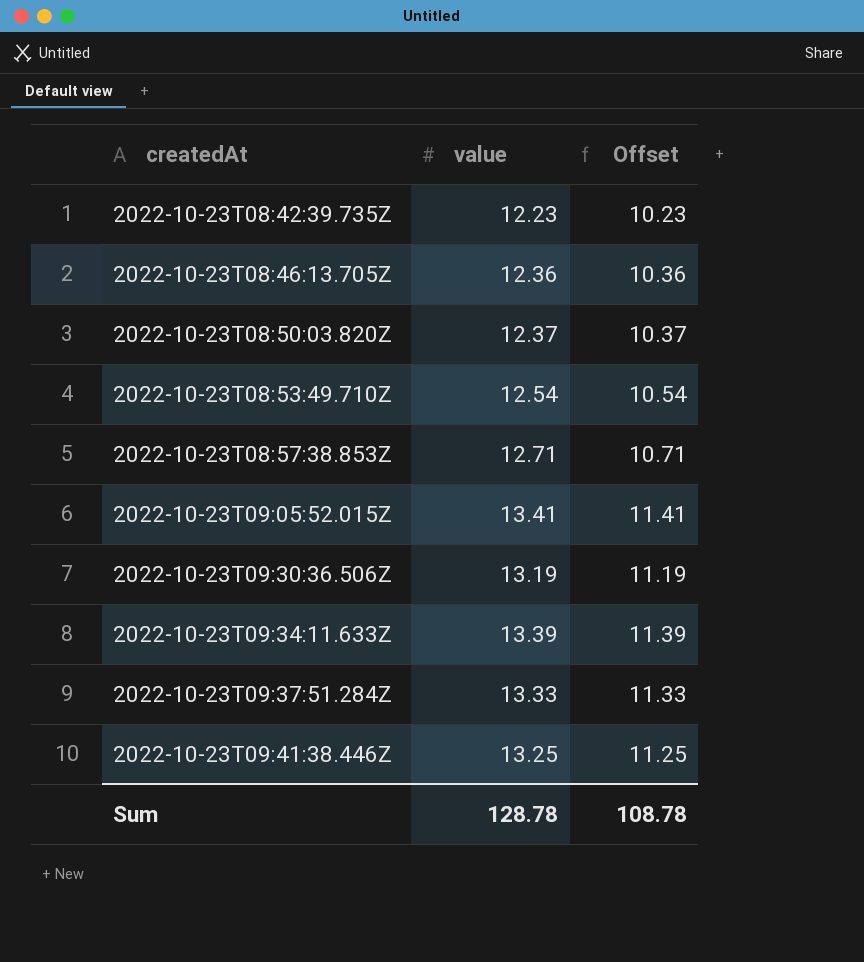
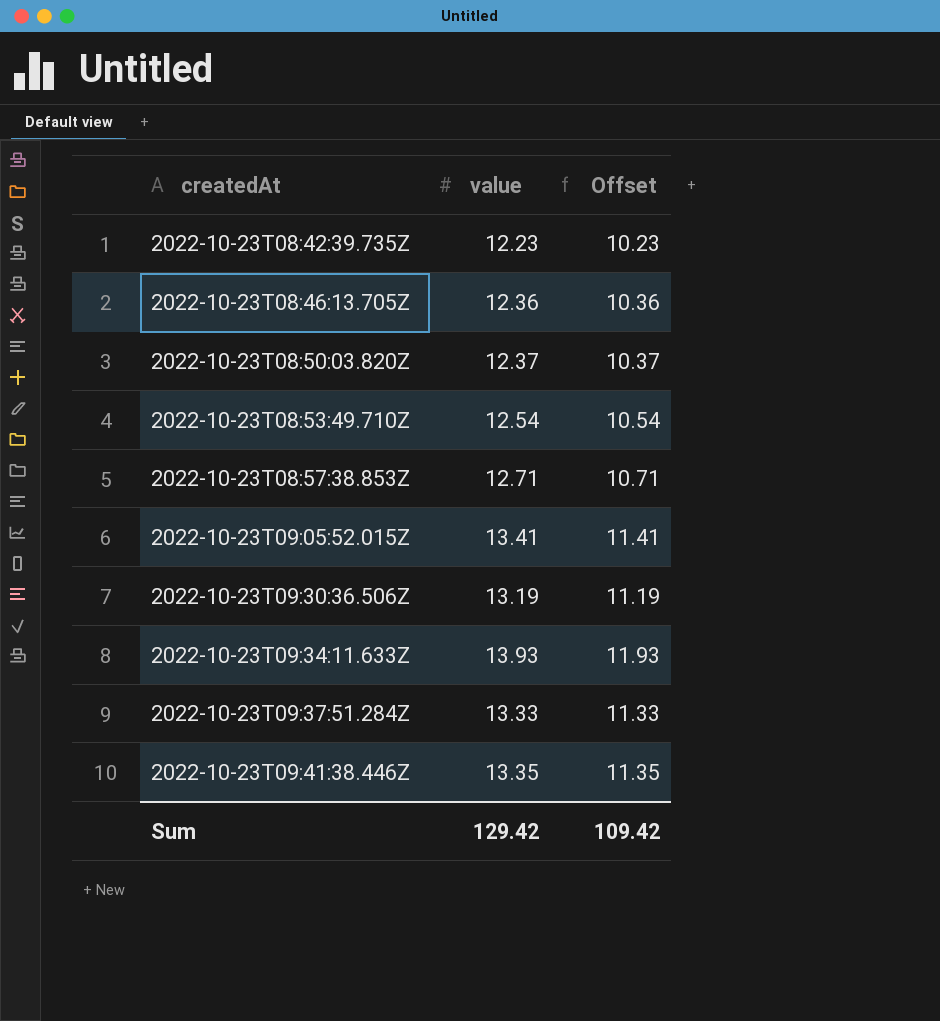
2022-10-23T09:34:11.633Z | value: 13.39 -> 13.93
2022-10-23T09:34:11.633Z | Offset: 11.39 -> 11.93
2022-10-23T09:41:38.446Z | value: 13.25 -> 13.35
2022-10-23T09:41:38.446Z | Offset: 11.25 -> 11.35
Sum | value: 128.78 -> 129.42
Sum | Offset: 108.78 -> 109.42

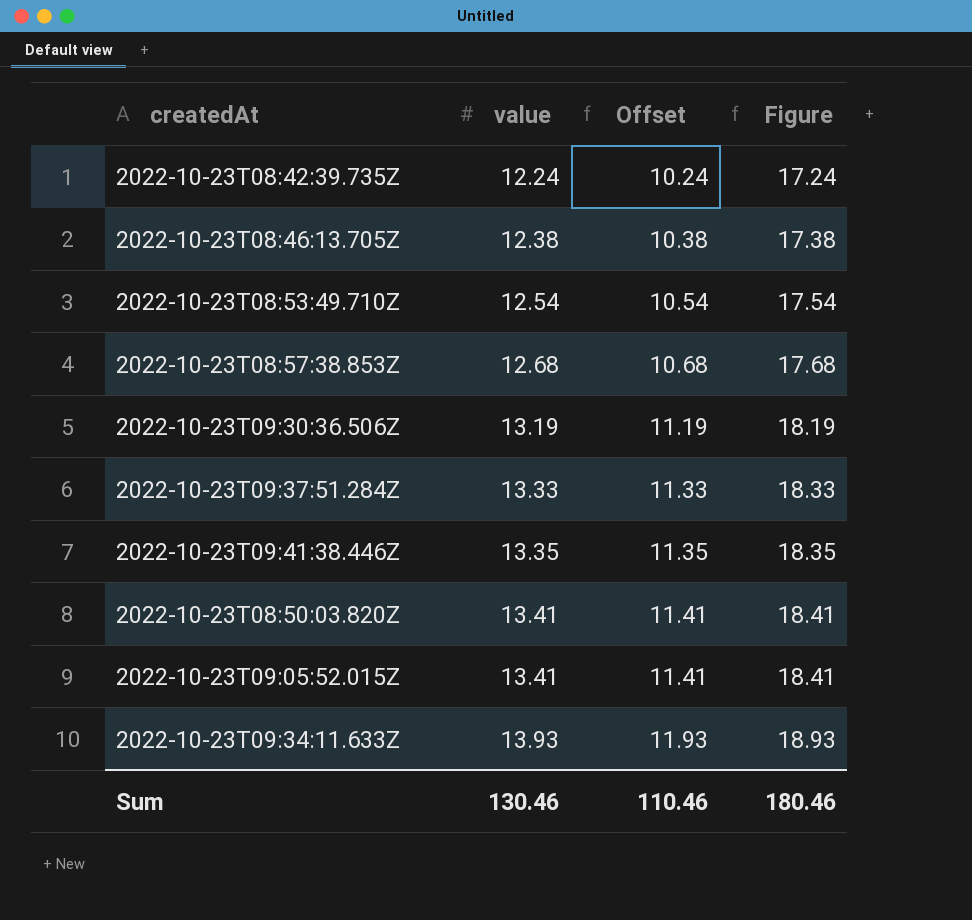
row order: createdAt ascending -> value ascending
column Figure | formula: none -> [value] + 5
2022-10-23T08:42:39.735Z | value: 12.23 -> 12.24
2022-10-23T08:42:39.735Z | Offset: 10.23 -> 10.24
2022-10-23T08:46:13.705Z | value: 12.36 -> 12.38
2022-10-23T08:46:13.705Z | Offset: 10.36 -> 10.38
2022-10-23T08:57:38.853Z | value: 12.71 -> 12.68
2022-10-23T08:57:38.853Z | Offset: 10.71 -> 10.68
2022-10-23T08:50:03.820Z | value: 12.37 -> 13.41
2022-10-23T08:50:03.820Z | Offset: 10.37 -> 11.41
Sum | value: 129.42 -> 130.46
Sum | Offset: 109.42 -> 110.46

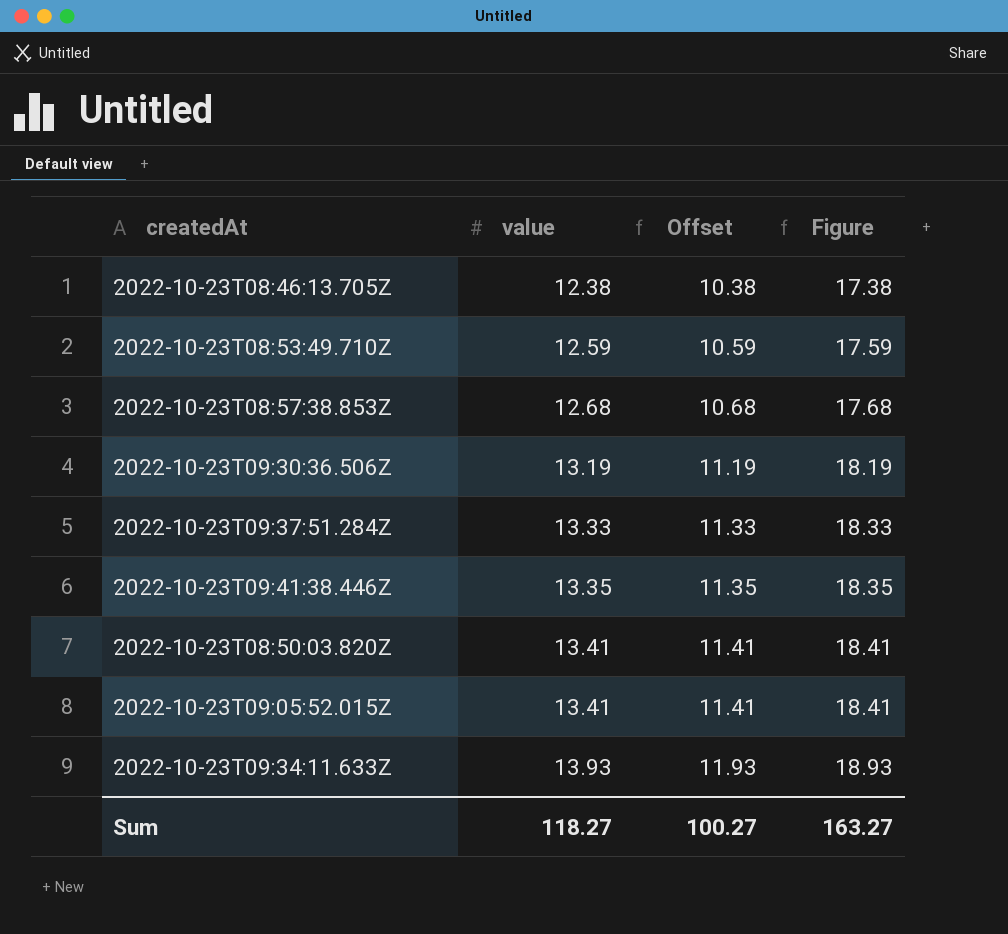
row 2022-10-23T08:42:39.735Z: 12.24 | 10.24 | 17.24 -> none
2022-10-23T08:53:49.710Z | value: 12.54 -> 12.59
2022-10-23T08:53:49.710Z | Offset: 10.54 -> 10.59
2022-10-23T08:53:49.710Z | Figure: 17.54 -> 17.59
Sum | value: 130.46 -> 118.27
Sum | Offset: 110.46 -> 100.27
Sum | Figure: 180.46 -> 163.27

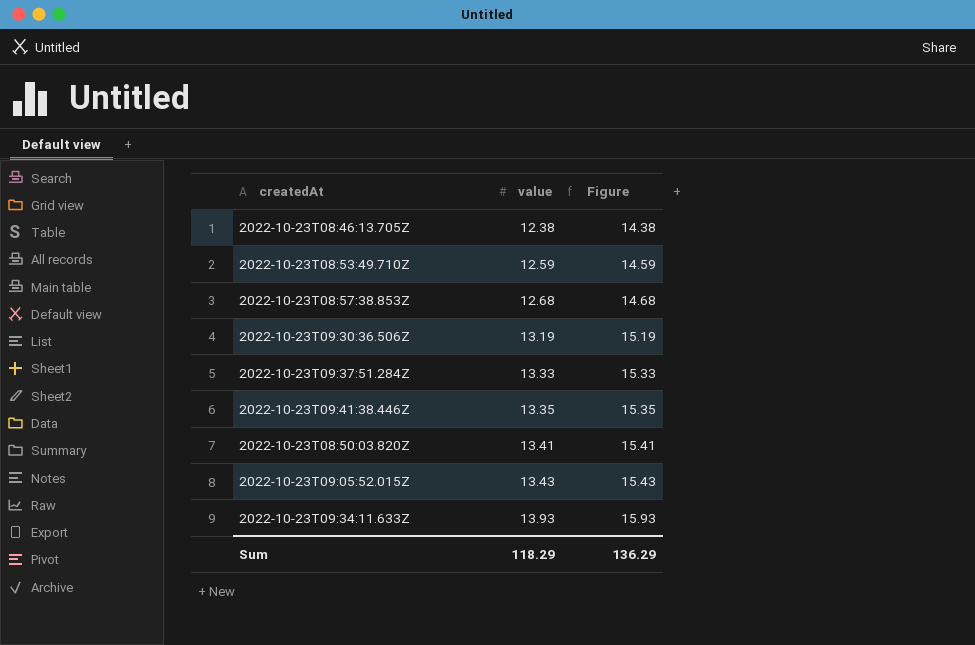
column Offset | formula: [value] - 2 -> none
column Figure | formula: [value] + 5 -> [value] + 2
2022-10-23T09:05:52.015Z | value: 13.41 -> 13.43
Sum | value: 118.27 -> 118.29
Sum | Figure: 163.27 -> 136.29

